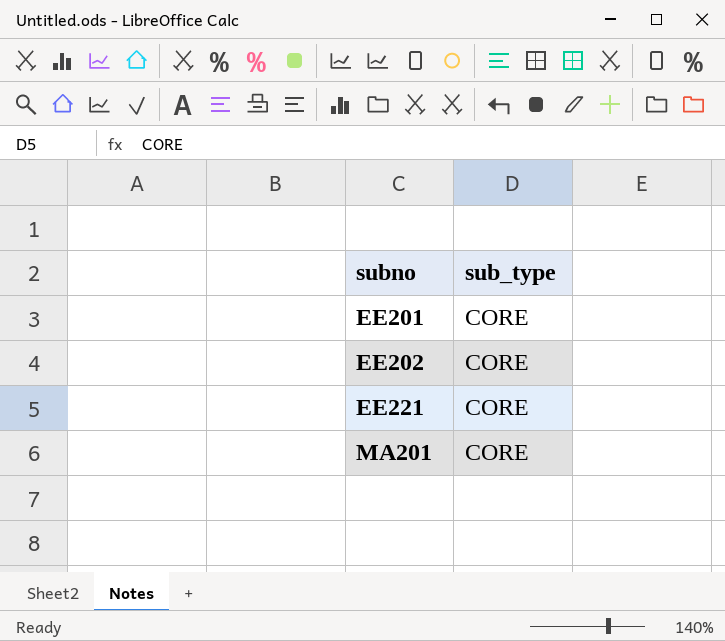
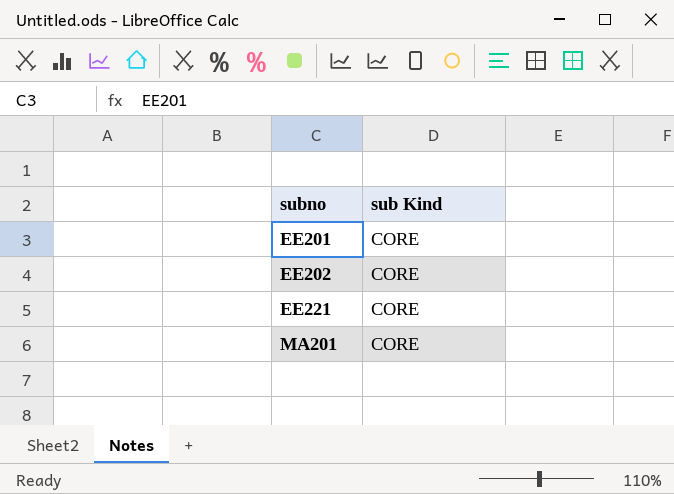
column name: sub_type -> sub Kind

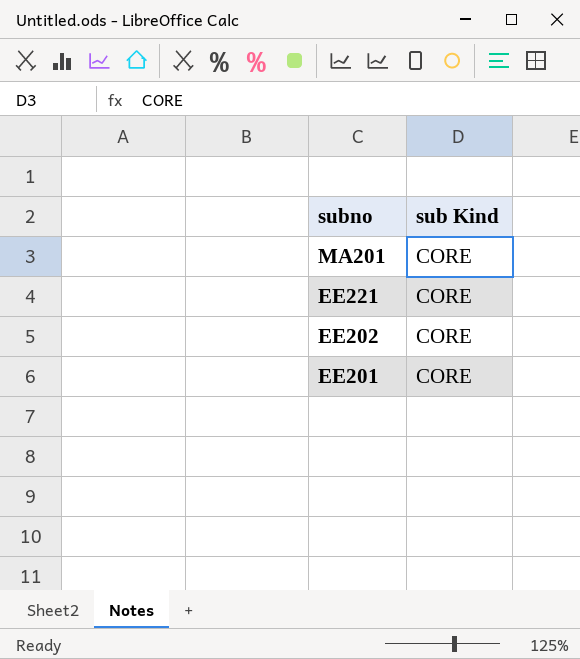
row order: subno ascending -> subno descending

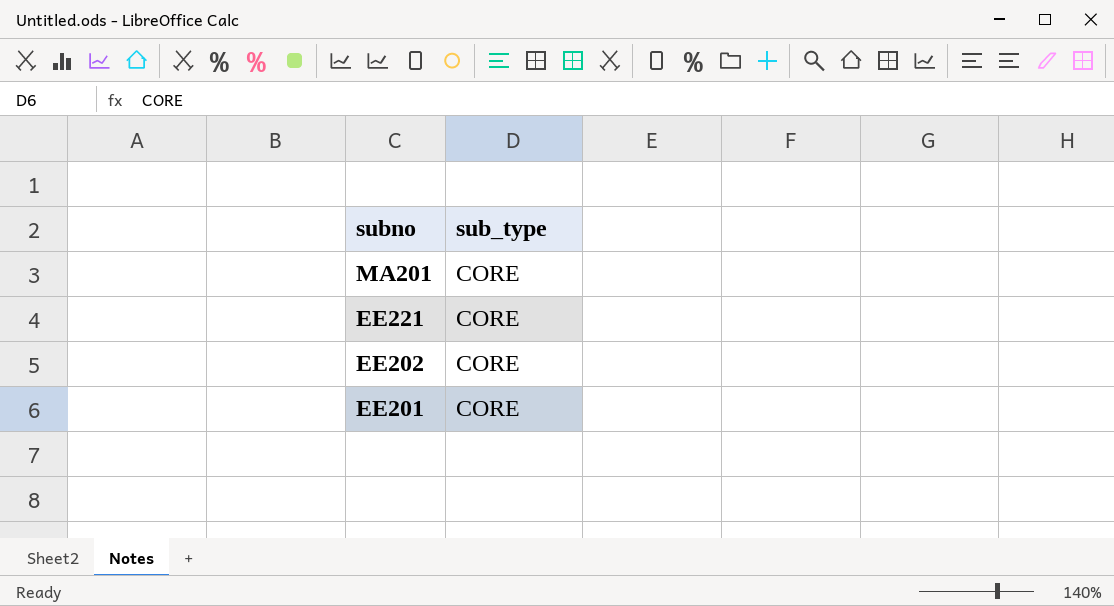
column name: sub Kind -> sub_type

